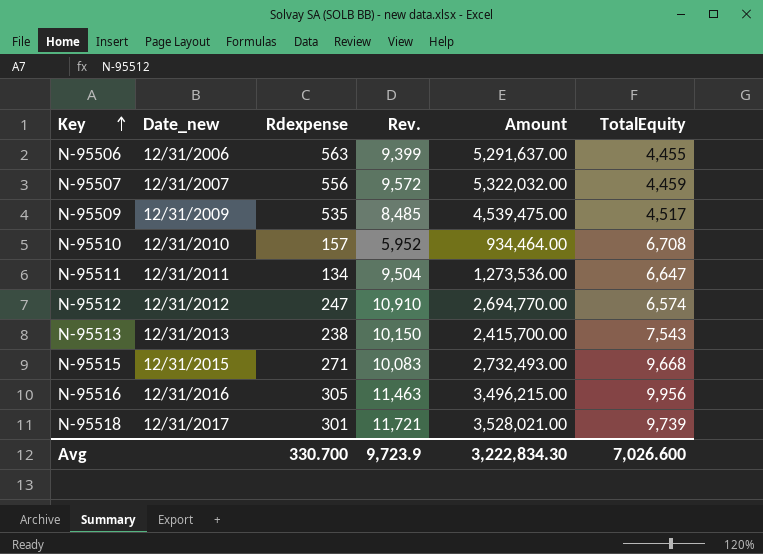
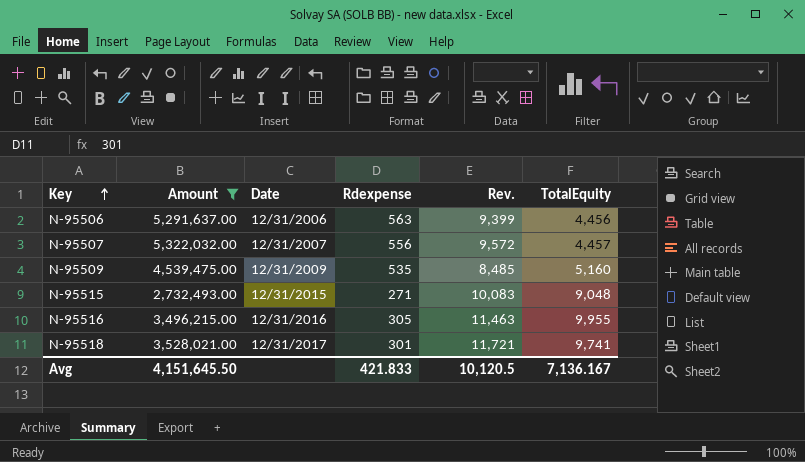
filter: none -> Amount >= 2,732,493.00
column Amount | position: 5 -> 2
column name: Date_new -> Date
N-95506 | TotalEquity: 4,455 -> 4,456
N-95507 | TotalEquity: 4,459 -> 4,457
N-95509 | TotalEquity: 4,517 -> 5,160
N-95515 | TotalEquity: 9,668 -> 9,048
N-95516 | TotalEquity: 9,956 -> 9,955
N-95518 | TotalEquity: 9,739 -> 9,741
Avg | Amount: 3,222,834.30 -> 4,151,645.50
Avg | Rdexpense: 330.700 -> 421.833
Avg | Rev.: 9,723.9 -> 10,120.5
Avg | TotalEquity: 7,026.600 -> 7,136.167

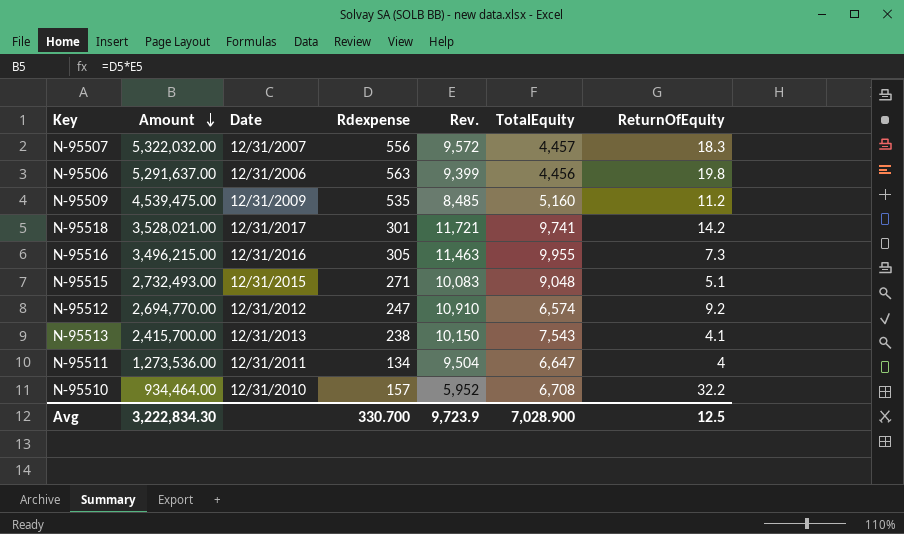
filter: Amount >= 2,732,493.00 -> none
row order: Key ascending -> Amount descending
column ReturnOfEquity | position: none -> 7
Avg | Amount: 4,151,645.50 -> 3,222,834.30
Avg | Rdexpense: 421.833 -> 330.700
Avg | Rev.: 10,120.5 -> 9,723.9
Avg | TotalEquity: 7,136.167 -> 7,028.900

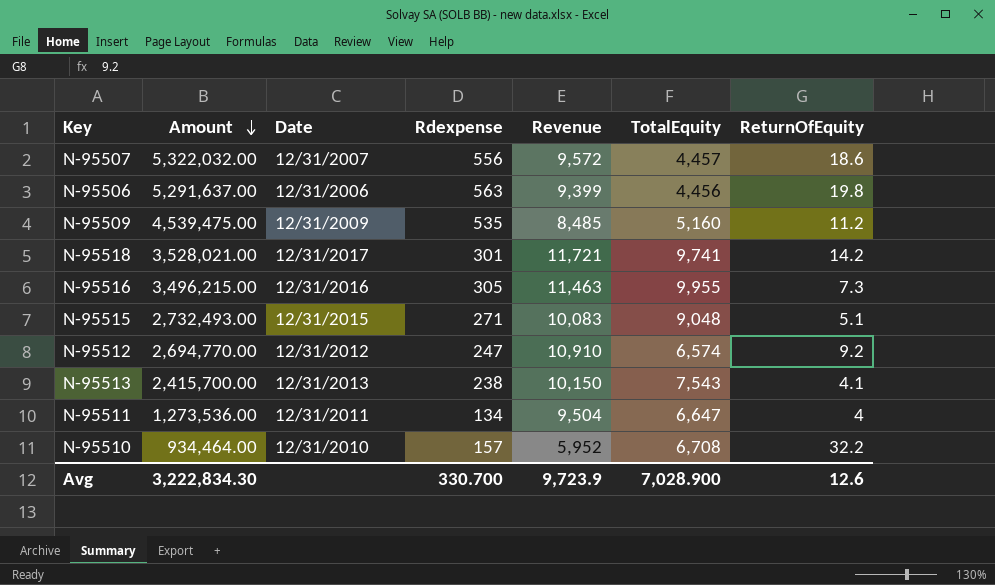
column name: Rev. -> Revenue
N-95507 | ReturnOfEquity: 18.3 -> 18.6
Avg | ReturnOfEquity: 12.5 -> 12.6

